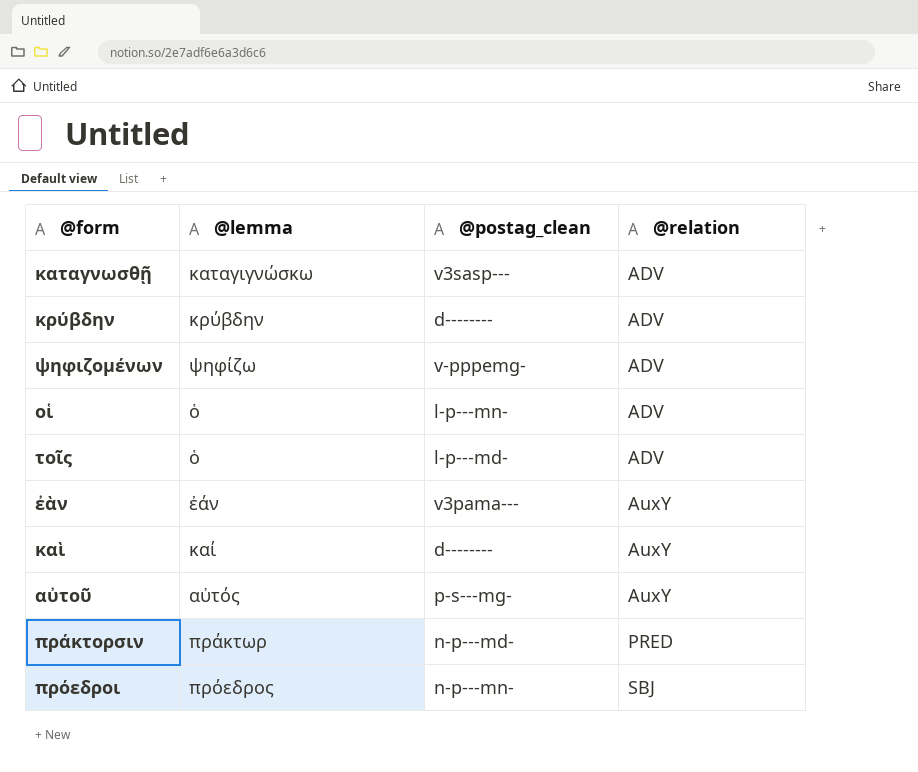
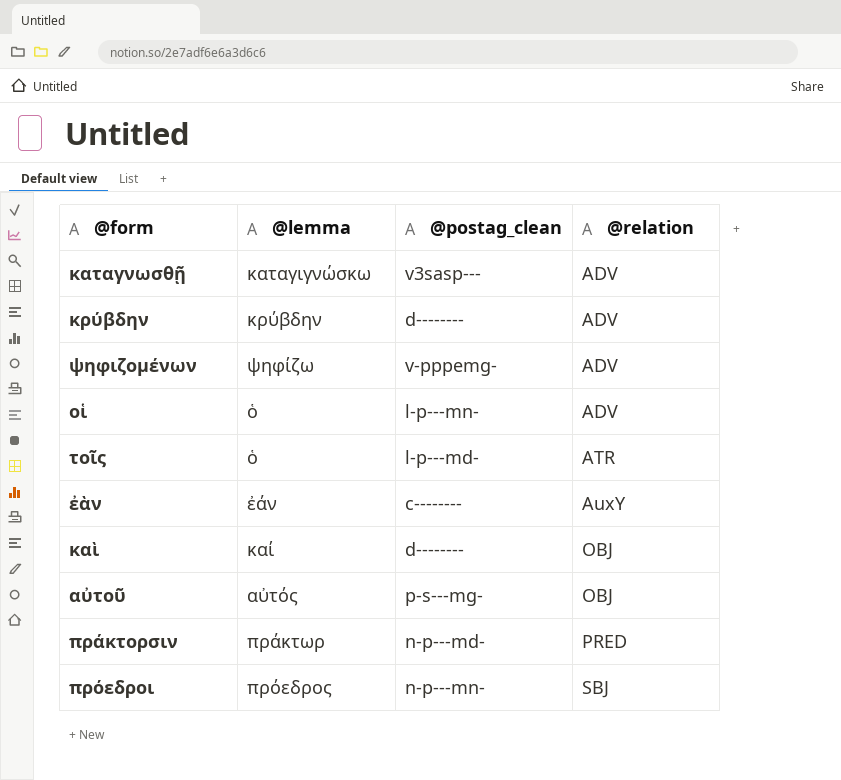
τοῖς | @relation: ADV -> ATR
ἐὰν | @postag_clean: v3pama--- -> c--------
καὶ | @relation: AuxY -> OBJ
αὐτοῦ | @relation: AuxY -> OBJ

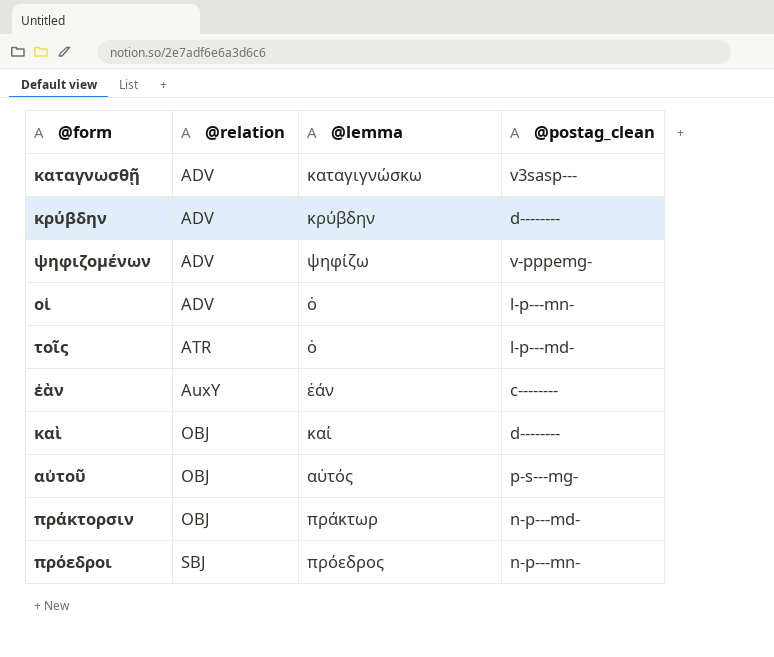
column @relation | position: 4 -> 2
πράκτορσιν | @relation: PRED -> OBJ

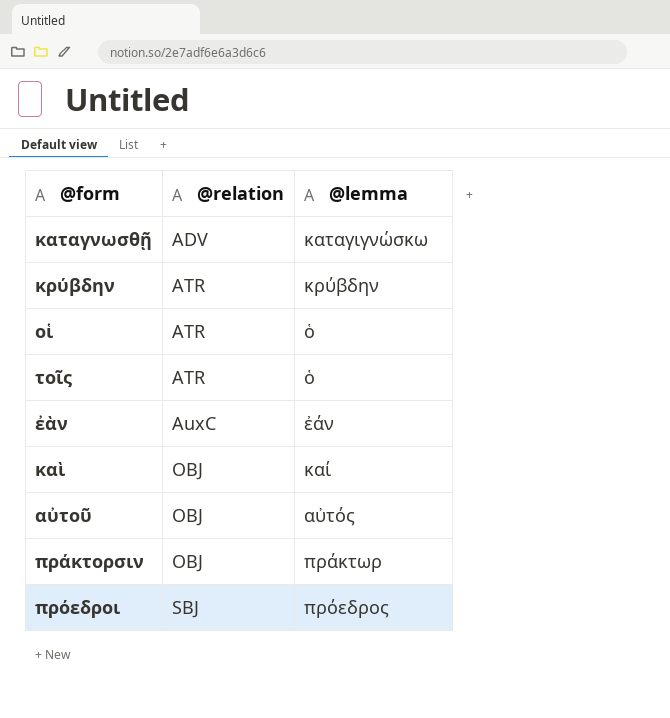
column @postag_clean | position: 4 -> none
row ψηφιζομένων: ADV | ψηφίζω | v-pppemg- -> none
κρύβδην | @relation: ADV -> ATR
οἱ | @relation: ADV -> ATR
ἐὰν | @relation: AuxY -> AuxC

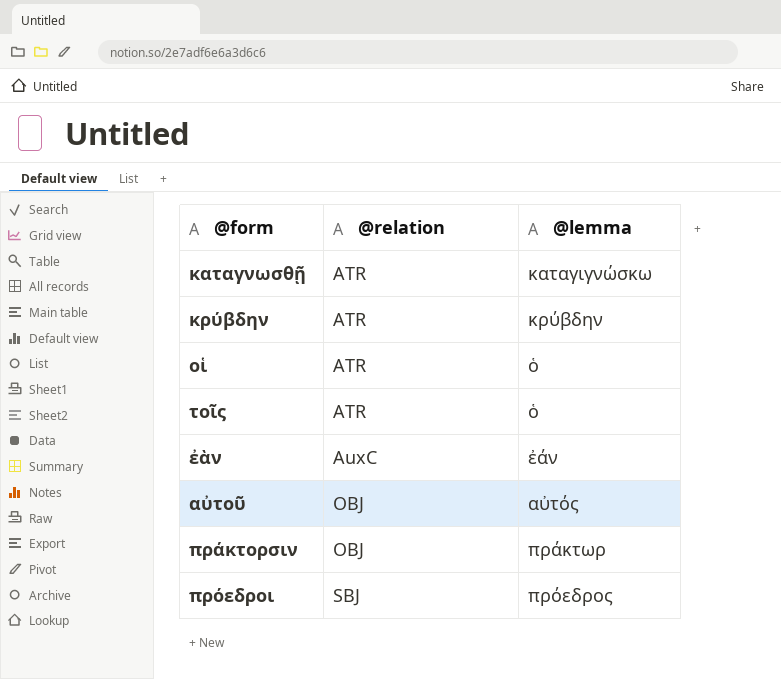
row καὶ: OBJ | καί -> none
καταγνωσθῇ | @relation: ADV -> ATR

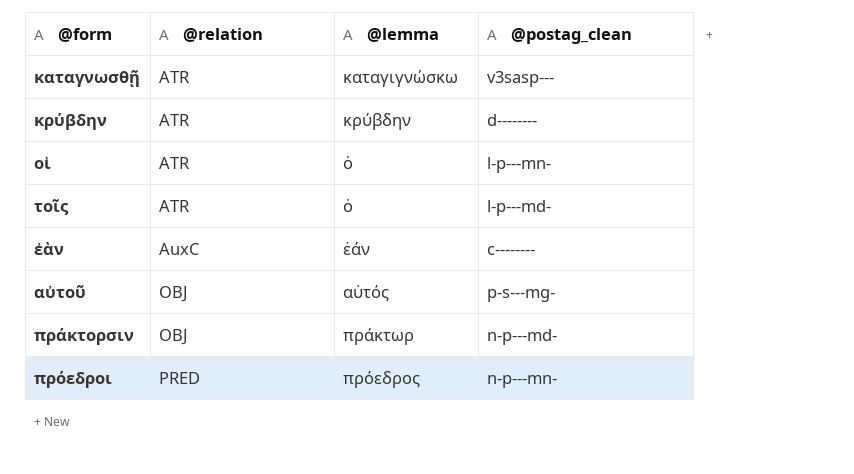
column @postag_clean | position: none -> 4
πρόεδροι | @relation: SBJ -> PRED

